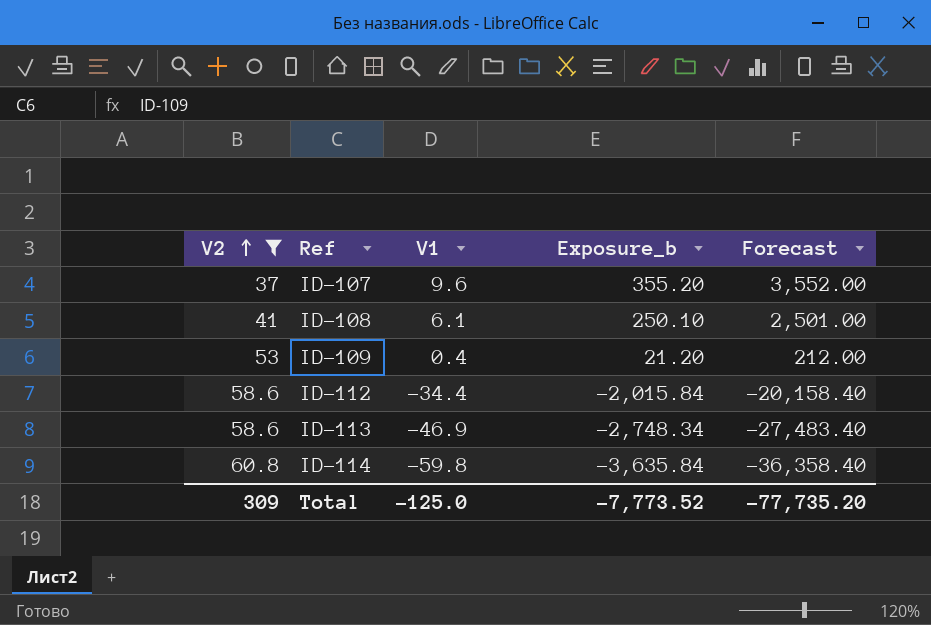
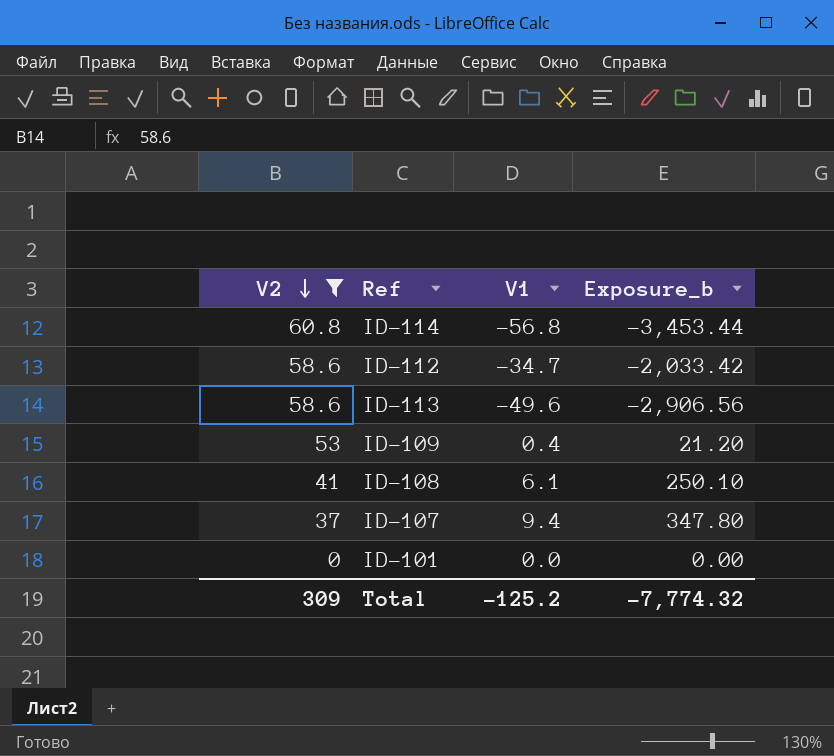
row order: V2 ascending -> V2 descending
column Forecast | formula: [Exposure_b] * 10 -> none
ID-114 | V1: -59.8 -> -56.8
ID-114 | Exposure_b: -3,635.84 -> -3,453.44
ID-112 | V1: -34.4 -> -34.7
ID-112 | Exposure_b: -2,015.84 -> -2,033.42
ID-113 | V1: -46.9 -> -49.6
ID-113 | Exposure_b: -2,748.34 -> -2,906.56
ID-107 | V1: 9.6 -> 9.4
ID-107 | Exposure_b: 355.20 -> 347.80
row ID-101: none -> 0 | 0.0 | 0.00
Total | V1: -125.0 -> -125.2
Total | Exposure_b: -7,773.52 -> -7,774.32

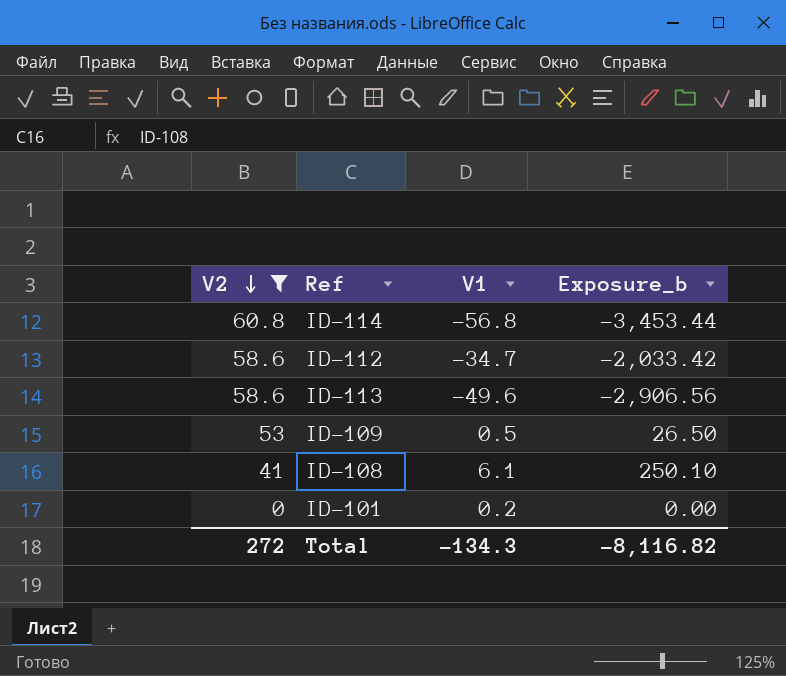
row ID-107: 37 | 9.4 | 347.80 -> none
ID-109 | V1: 0.4 -> 0.5
ID-109 | Exposure_b: 21.20 -> 26.50
ID-101 | V1: 0.0 -> 0.2
Total | V2: 309 -> 272
Total | V1: -125.2 -> -134.3
Total | Exposure_b: -7,774.32 -> -8,116.82

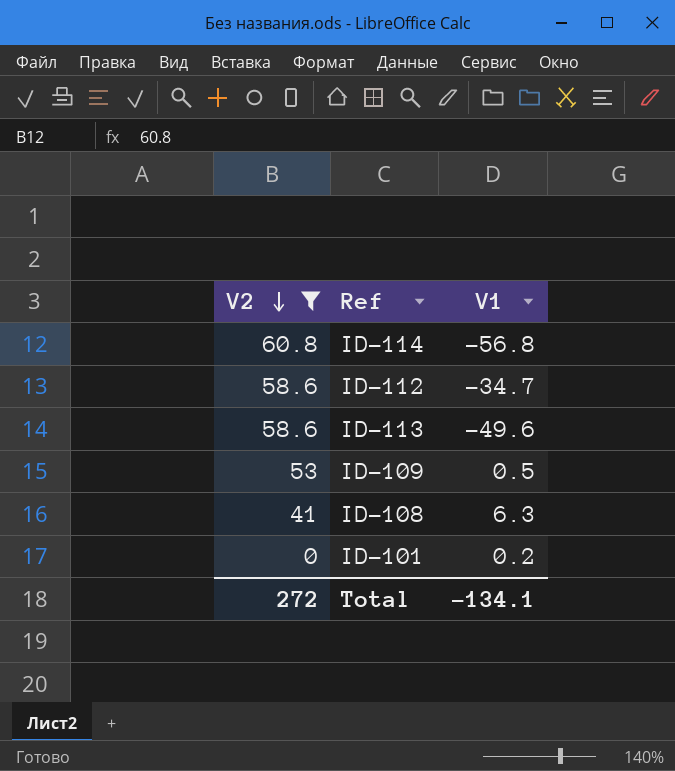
column Exposure_b | formula: [V2] * [V1] -> none
ID-108 | V1: 6.1 -> 6.3
Total | V1: -134.3 -> -134.1

